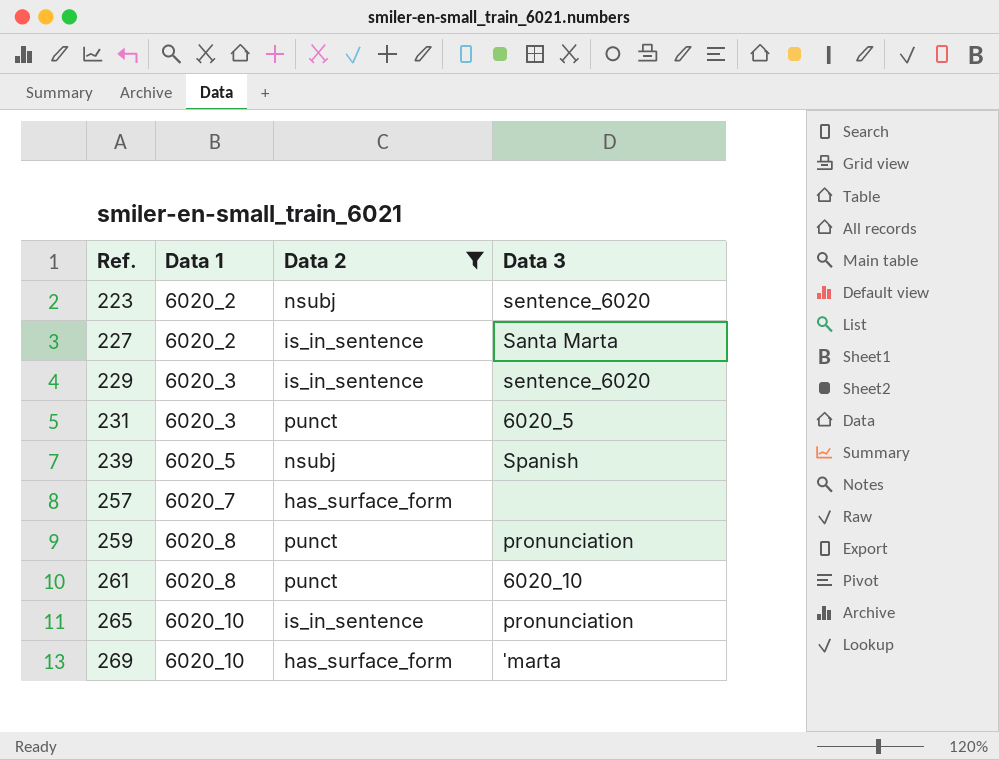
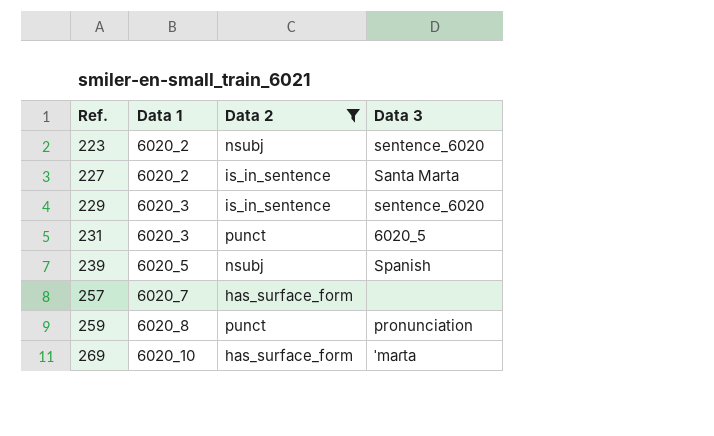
row 261: 6020_8 | punct | 6020_10 -> none
row 265: 6020_10 | is_in_sentence | pronunciation -> none

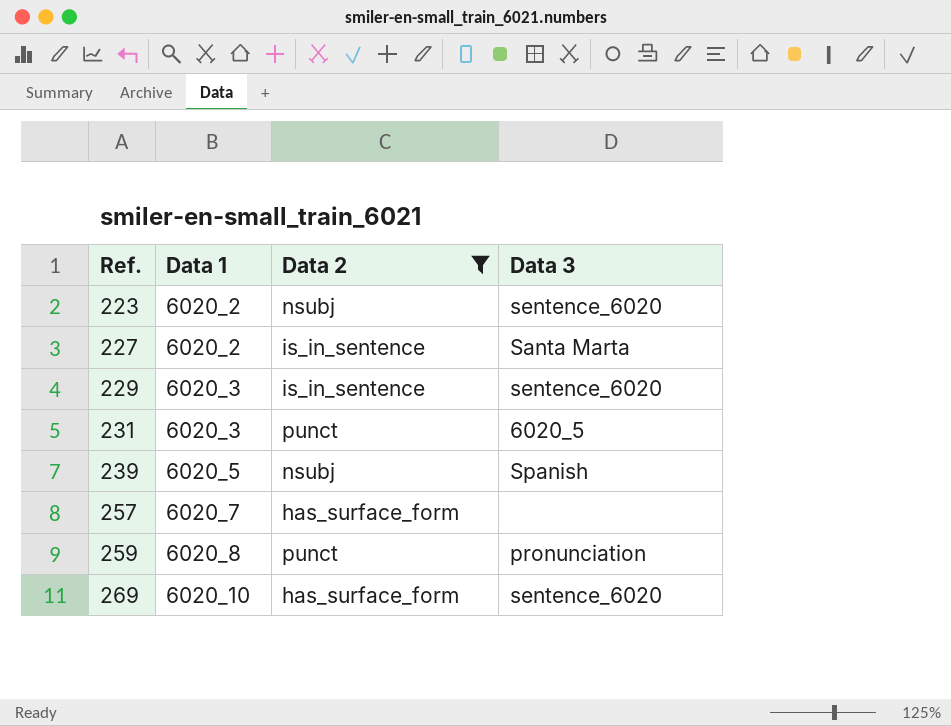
269 | Data 3: ˈmaɾta -> sentence_6020

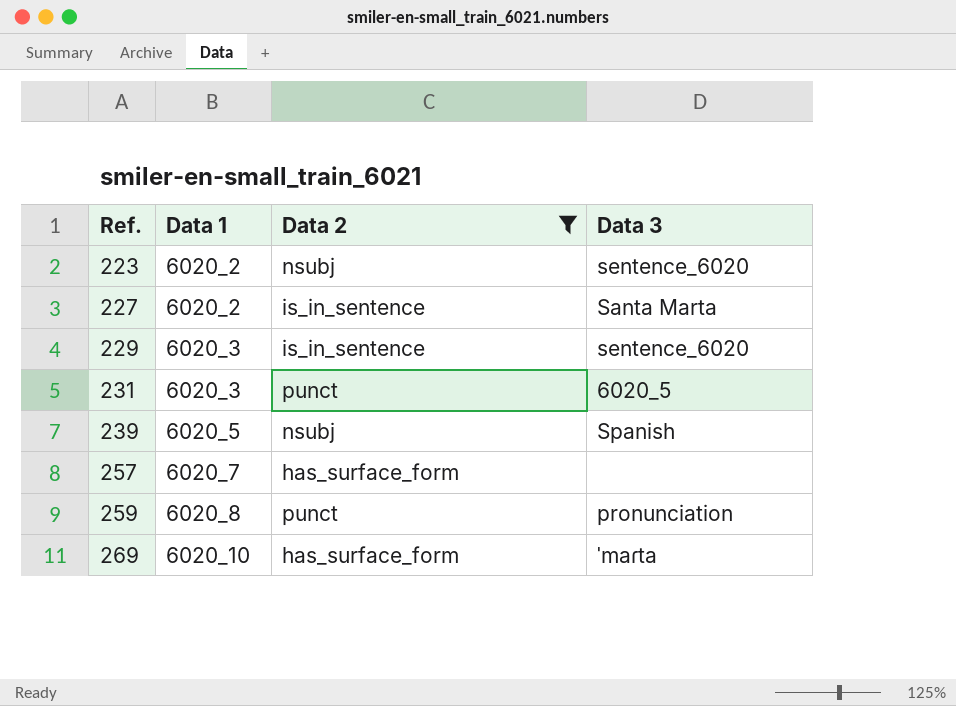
269 | Data 3: sentence_6020 -> ˈmaɾta

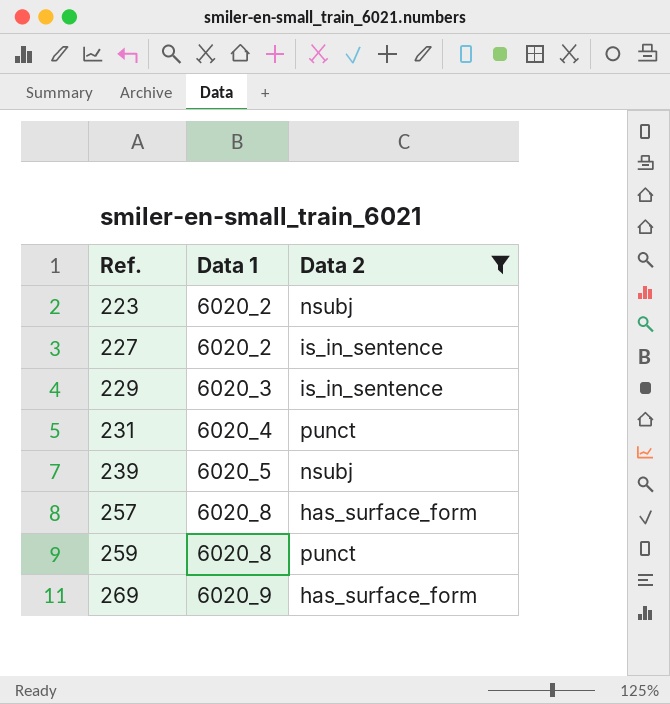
column Data 3 | position: 4 -> none
231 | Data 1: 6020_3 -> 6020_4
257 | Data 1: 6020_7 -> 6020_8
269 | Data 1: 6020_10 -> 6020_9

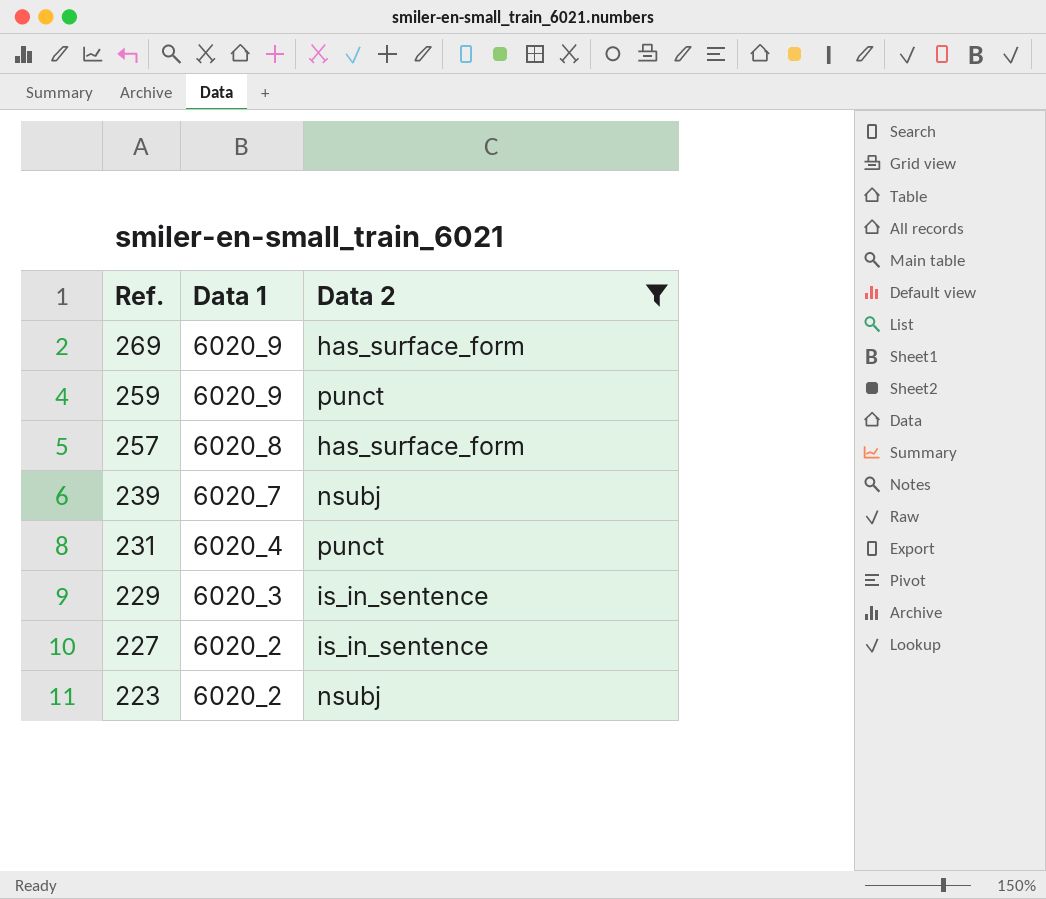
row order: Ref. ascending -> Ref. descending
259 | Data 1: 6020_8 -> 6020_9
239 | Data 1: 6020_5 -> 6020_7

